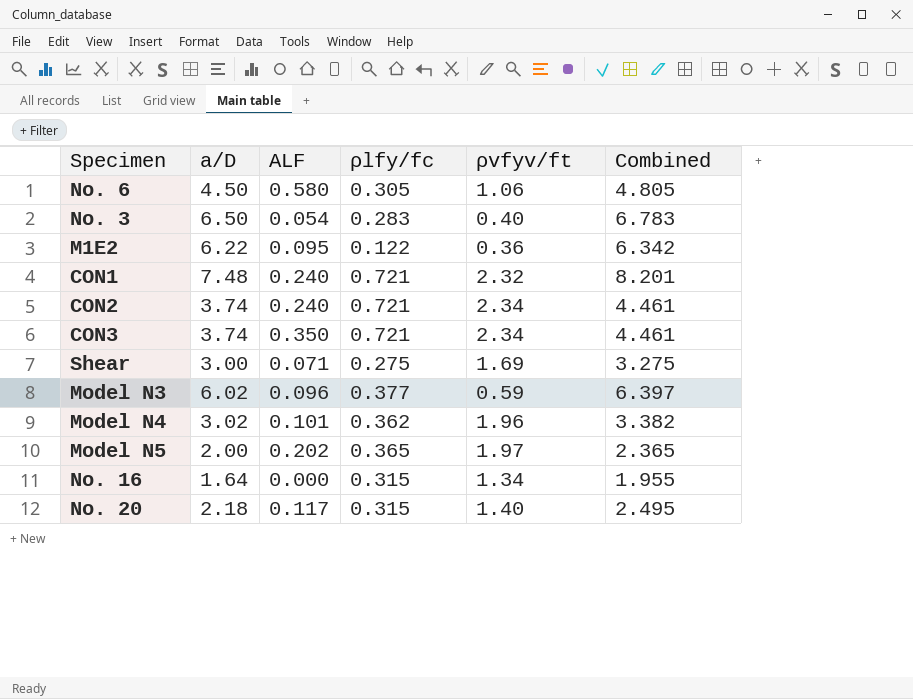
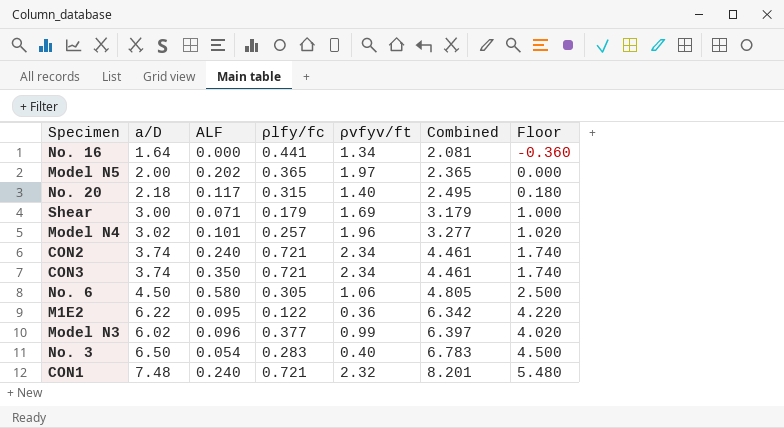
row order: none -> Combined ascending
column Floor | formula: none -> [a/D] - 2
No. 16 | ρlfy/fc: 0.315 -> 0.441
No. 16 | Combined: 1.955 -> 2.081
Shear | ρlfy/fc: 0.275 -> 0.179
Shear | Combined: 3.275 -> 3.179
Model N4 | ρlfy/fc: 0.362 -> 0.257
Model N4 | Combined: 3.382 -> 3.277
Model N3 | ρvfyv/ft: 0.59 -> 0.99

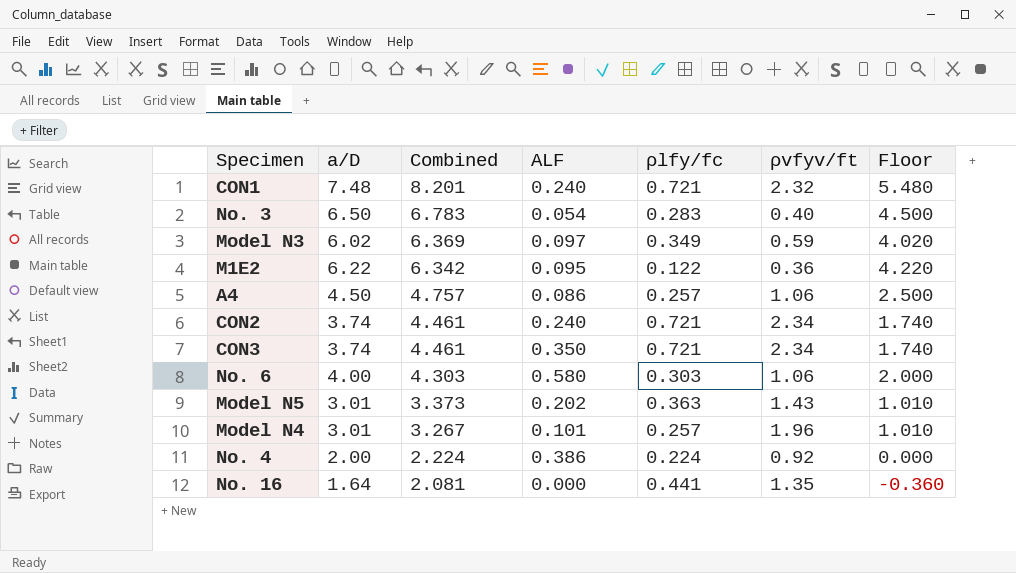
row order: Combined ascending -> Combined descending
column Combined | position: 6 -> 3
row No. 20: 2.18 | 0.117 | 0.315 | 1.40 | 2.495 | 0.180 -> none
row Shear: 3.00 | 0.071 | 0.179 | 1.69 | 3.179 | 1.000 -> none
Model N3 | Combined: 6.397 -> 6.369
Model N3 | ALF: 0.096 -> 0.097
Model N3 | ρlfy/fc: 0.377 -> 0.349
Model N3 | ρvfyv/ft: 0.99 -> 0.59
row A4: none -> 4.50 | 4.757 | 0.086 | 0.257 | 1.06 | 2.500
No. 6 | a/D: 4.50 -> 4.00
No. 6 | Combined: 4.805 -> 4.303
No. 6 | ρlfy/fc: 0.305 -> 0.303
No. 6 | Floor: 2.500 -> 2.000
Model N5 | a/D: 2.00 -> 3.01
Model N5 | Combined: 2.365 -> 3.373
Model N5 | ρlfy/fc: 0.365 -> 0.363
Model N5 | ρvfyv/ft: 1.97 -> 1.43
Model N5 | Floor: 0.000 -> 1.010
Model N4 | a/D: 3.02 -> 3.01
Model N4 | Combined: 3.277 -> 3.267
Model N4 | Floor: 1.020 -> 1.010
row No. 4: none -> 2.00 | 2.224 | 0.386 | 0.224 | 0.92 | 0.000
No. 16 | ρvfyv/ft: 1.34 -> 1.35

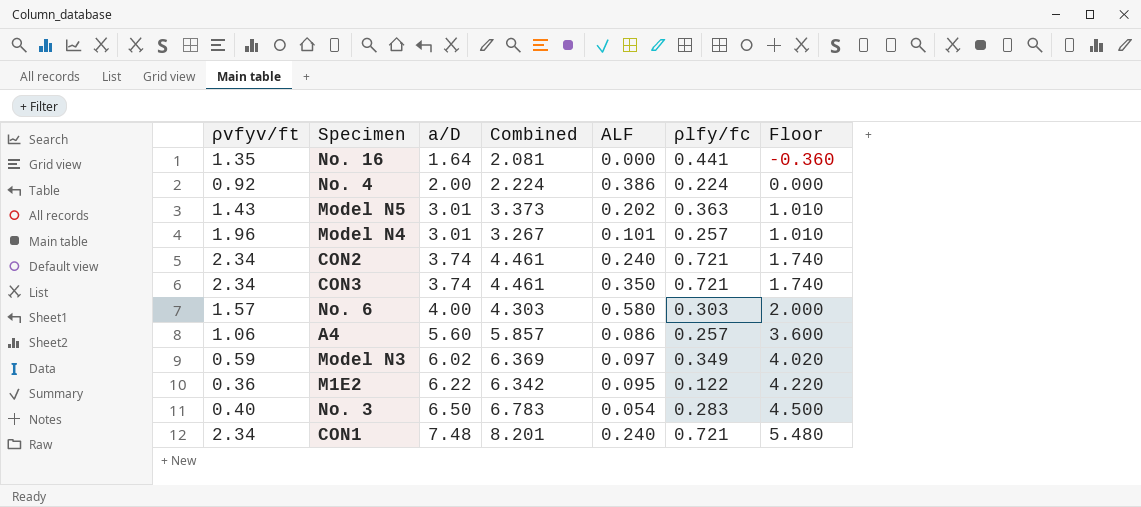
row order: Combined descending -> a/D ascending
column ρvfyv/ft | position: 6 -> 1
No. 6 | ρvfyv/ft: 1.06 -> 1.57
A4 | a/D: 4.50 -> 5.60
A4 | Combined: 4.757 -> 5.857
A4 | Floor: 2.500 -> 3.600
CON1 | ρvfyv/ft: 2.32 -> 2.34

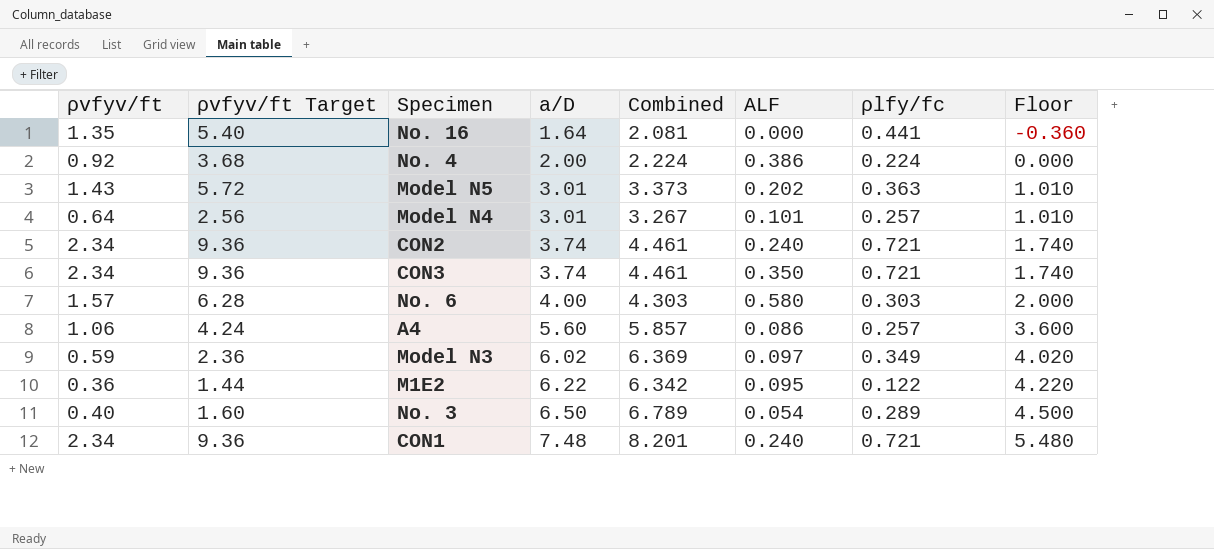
column ρvfyv/ft Target | formula: none -> [ρvfyv/ft] * 4
Model N4 | ρvfyv/ft: 1.96 -> 0.64
No. 3 | Combined: 6.783 -> 6.789
No. 3 | ρlfy/fc: 0.283 -> 0.289

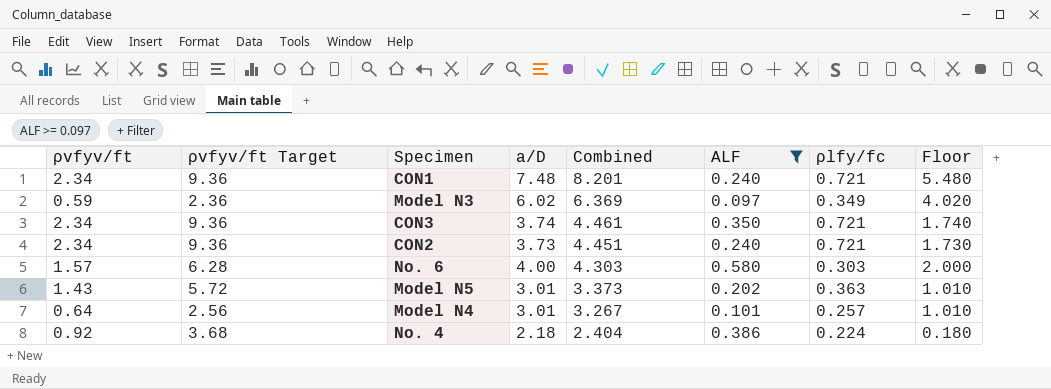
filter: none -> ALF >= 0.097
row order: a/D ascending -> Combined descending
CON2 | a/D: 3.74 -> 3.73
CON2 | Combined: 4.461 -> 4.451
CON2 | Floor: 1.740 -> 1.730
No. 4 | a/D: 2.00 -> 2.18
No. 4 | Combined: 2.224 -> 2.404
No. 4 | Floor: 0.000 -> 0.180

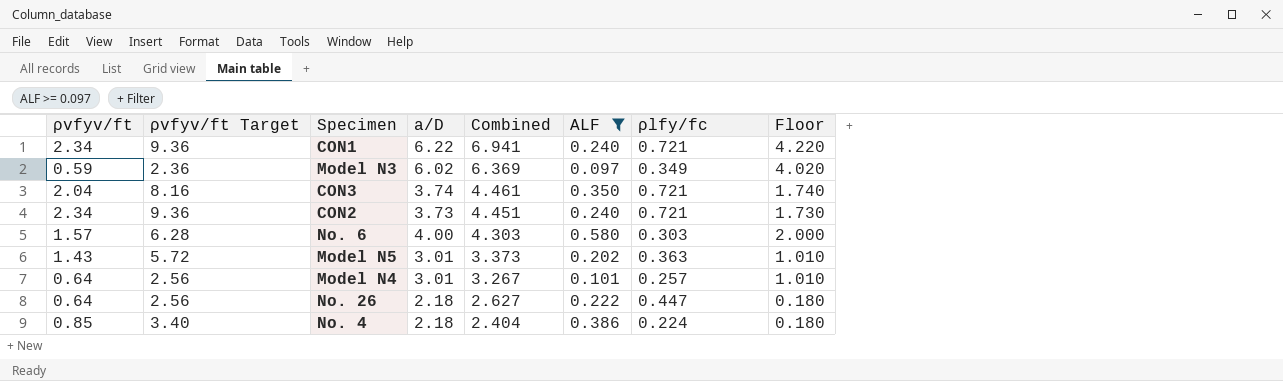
CON1 | a/D: 7.48 -> 6.22
CON1 | Combined: 8.201 -> 6.941
CON1 | Floor: 5.480 -> 4.220
CON3 | ρvfyv/ft: 2.34 -> 2.04
CON3 | ρvfyv/ft Target: 9.36 -> 8.16
row No. 26: none -> 0.64 | 2.56 | 2.18 | 2.627 | 0.222 | 0.447 | 0.180
No. 4 | ρvfyv/ft: 0.92 -> 0.85
No. 4 | ρvfyv/ft Target: 3.68 -> 3.40

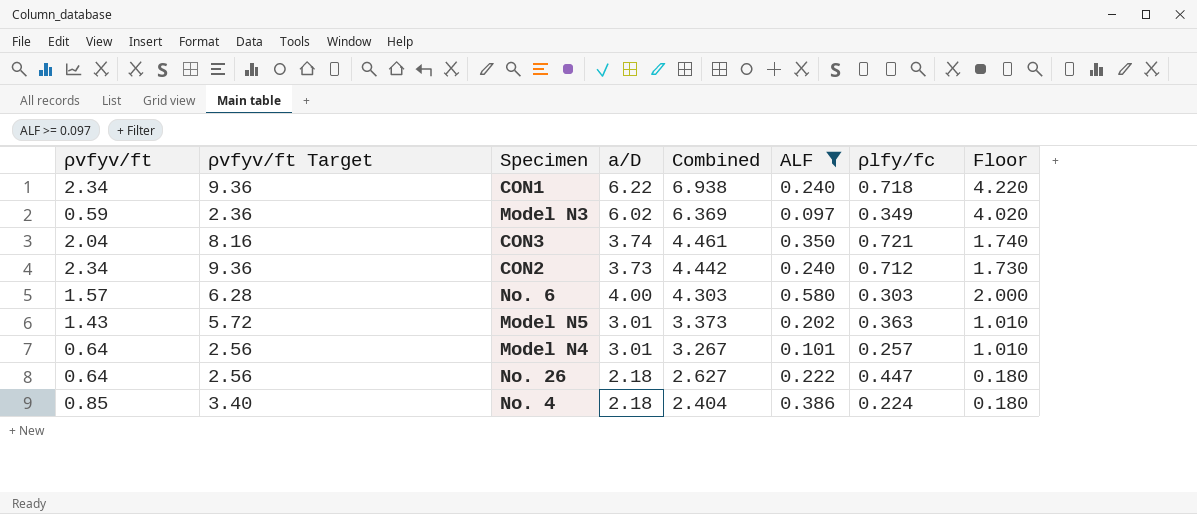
CON1 | Combined: 6.941 -> 6.938
CON1 | ρlfy/fc: 0.721 -> 0.718
CON2 | Combined: 4.451 -> 4.442
CON2 | ρlfy/fc: 0.721 -> 0.712

